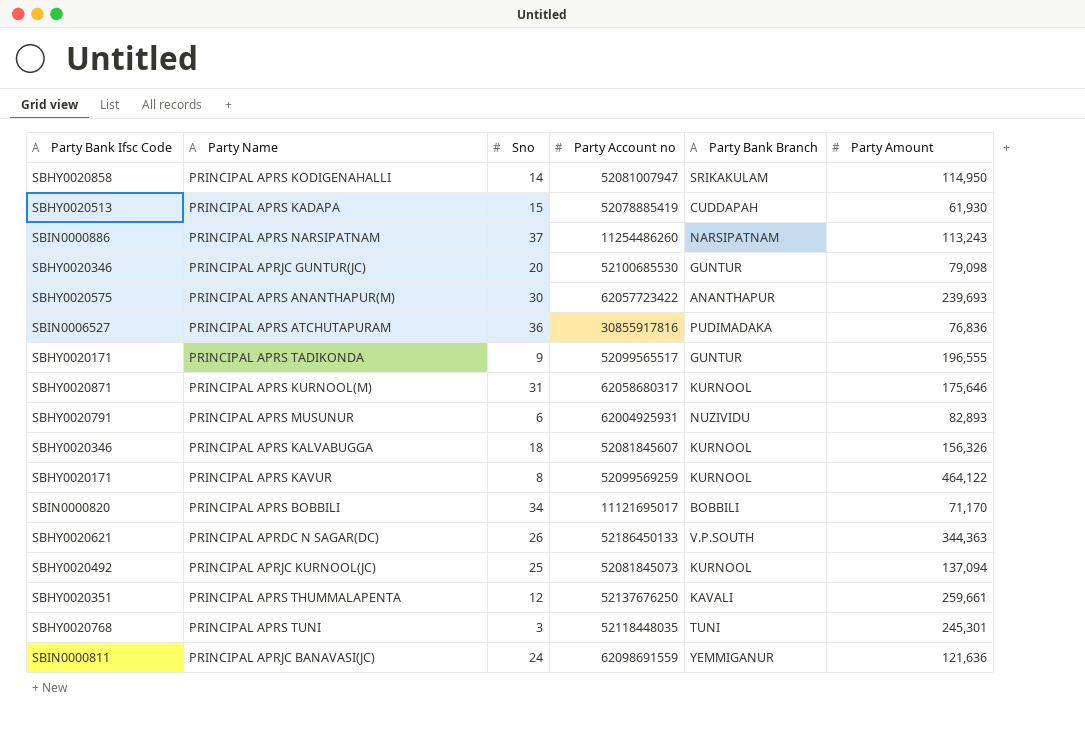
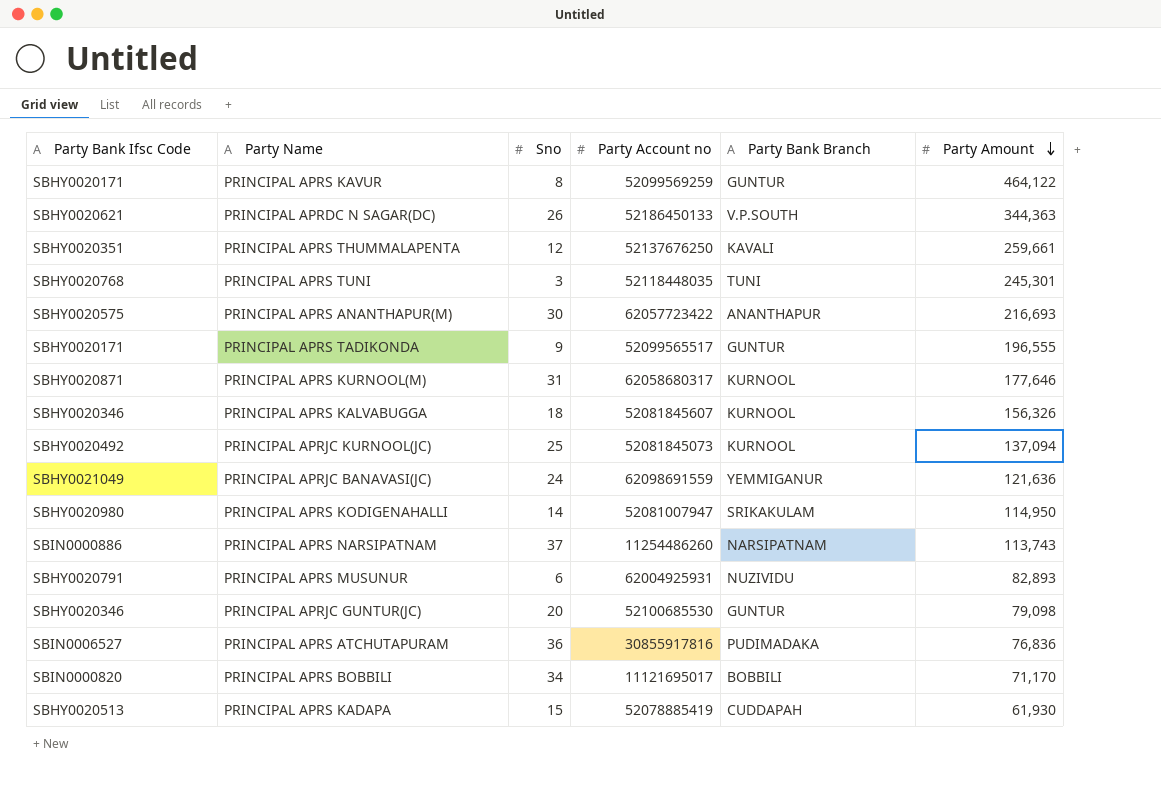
row order: none -> Party Amount descending
PRINCIPAL APRS KAVUR | Party Bank Branch: KURNOOL -> GUNTUR
PRINCIPAL APRS ANANTHAPUR(M) | Party Amount: 239,693 -> 216,693
PRINCIPAL APRS KURNOOL(M) | Party Amount: 175,646 -> 177,646
PRINCIPAL APRJC BANAVASI(JC) | Party Bank Ifsc Code: SBIN0000811 -> SBHY0021049
PRINCIPAL APRS KODIGENAHALLI | Party Bank Ifsc Code: SBHY0020858 -> SBHY0020980
PRINCIPAL APRS NARSIPATNAM | Party Amount: 113,243 -> 113,743

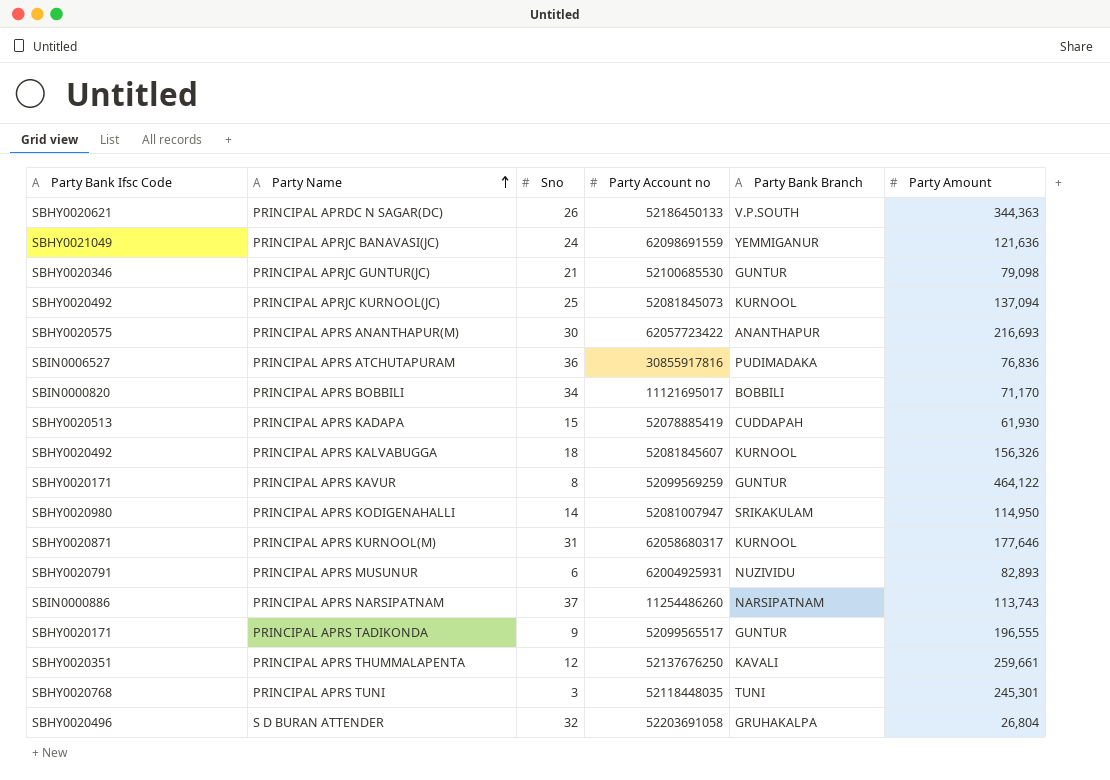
row order: Party Amount descending -> Party Name ascending
PRINCIPAL APRJC GUNTUR(JC) | Sno: 20 -> 21
PRINCIPAL APRS KALVABUGGA | Party Bank Ifsc Code: SBHY0020346 -> SBHY0020492
row S D BURAN ATTENDER: none -> SBHY0020496 | 32 | 52203691058 | GRUHAKALPA | 26,804

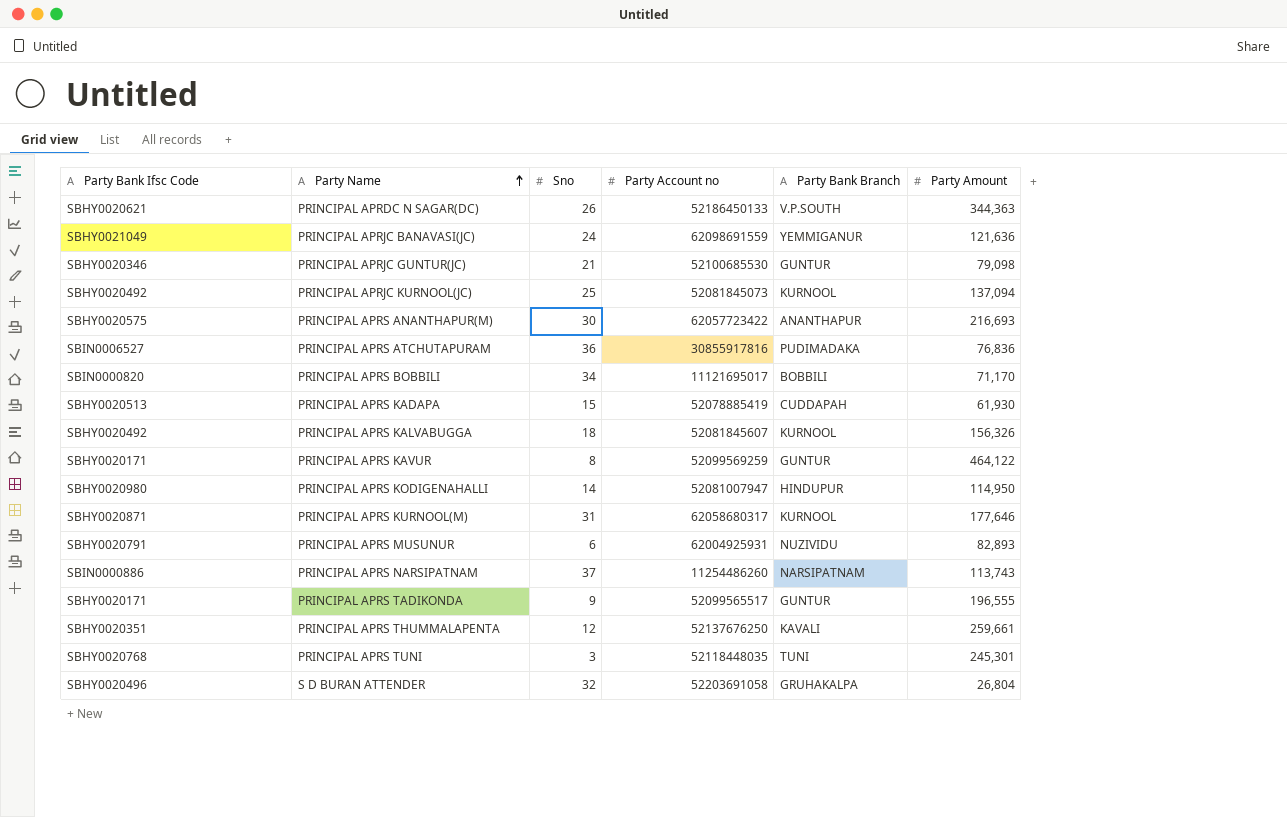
PRINCIPAL APRS KODIGENAHALLI | Party Bank Branch: SRIKAKULAM -> HINDUPUR

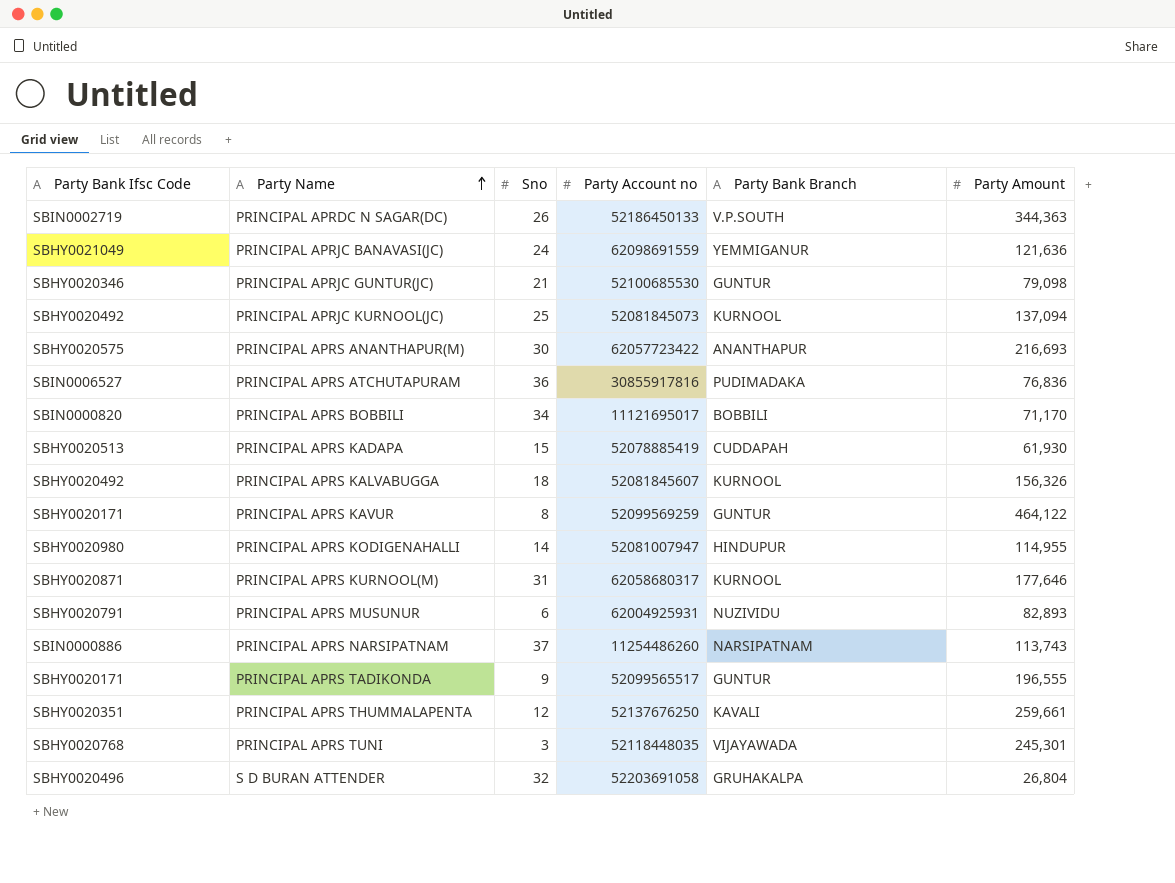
PRINCIPAL APRDC N SAGAR(DC) | Party Bank Ifsc Code: SBHY0020621 -> SBIN0002719
PRINCIPAL APRS KODIGENAHALLI | Party Amount: 114,950 -> 114,955
PRINCIPAL APRS TUNI | Party Bank Branch: TUNI -> VIJAYAWADA

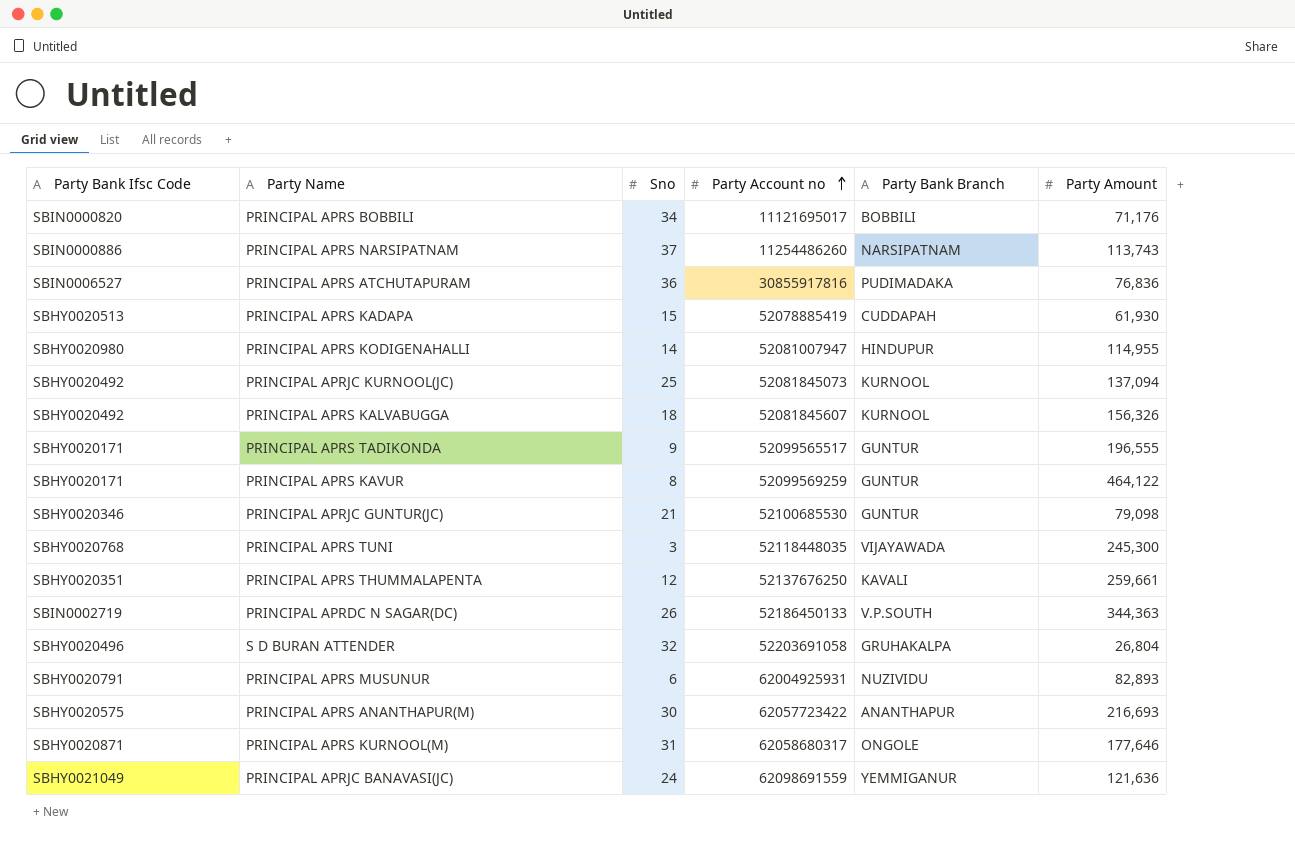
row order: Party Name ascending -> Party Account no ascending
PRINCIPAL APRS BOBBILI | Party Amount: 71,170 -> 71,176
PRINCIPAL APRS TUNI | Party Amount: 245,301 -> 245,300
PRINCIPAL APRS KURNOOL(M) | Party Bank Branch: KURNOOL -> ONGOLE

